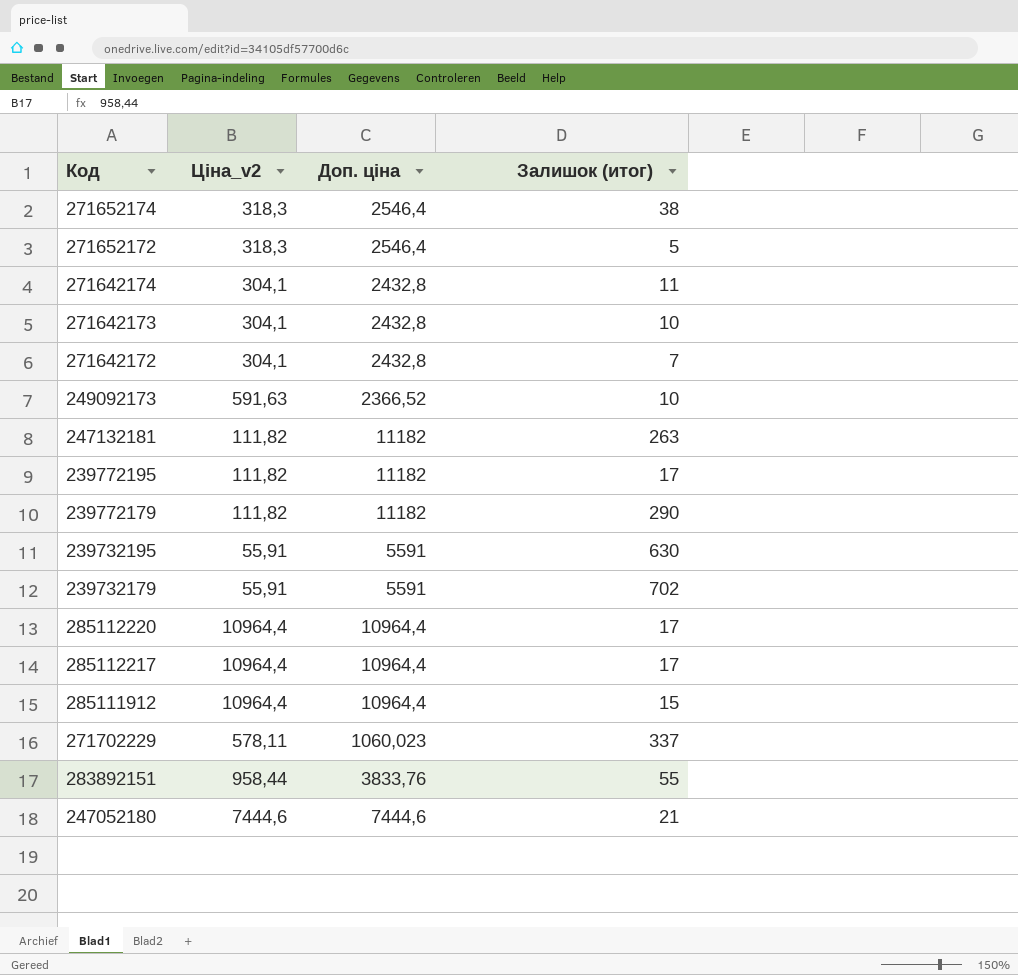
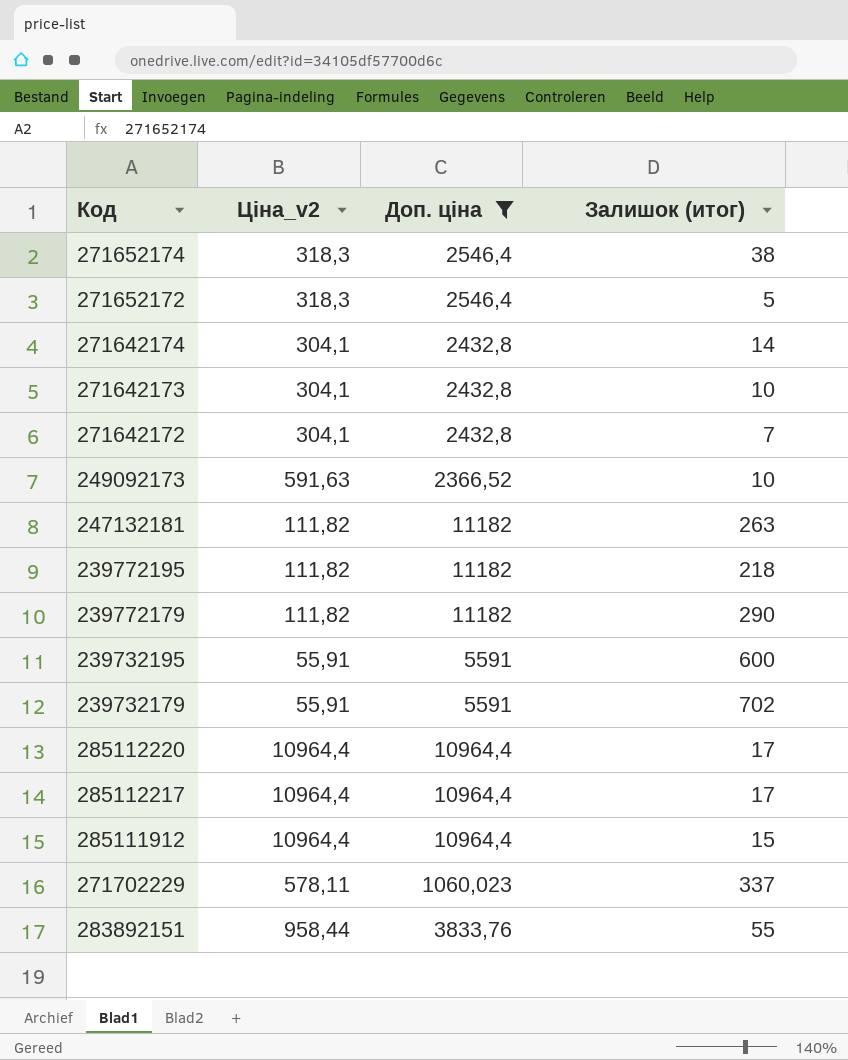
filter: none -> Доп. ціна != 7444,6
271642174 | Залишок (итог): 11 -> 14
239772195 | Залишок (итог): 17 -> 218
239732195 | Залишок (итог): 630 -> 600

